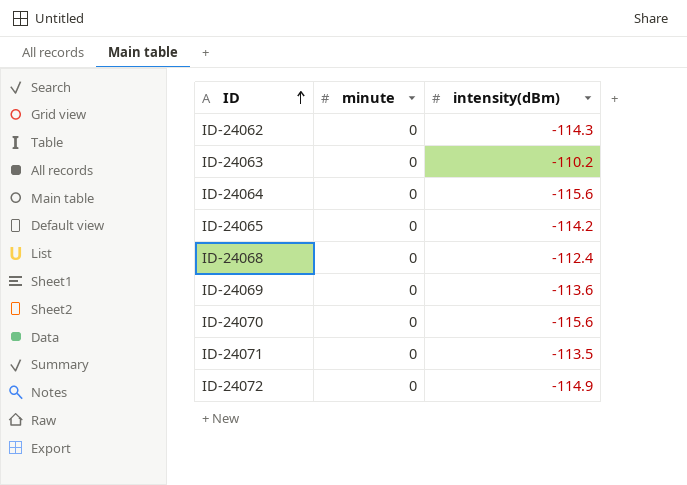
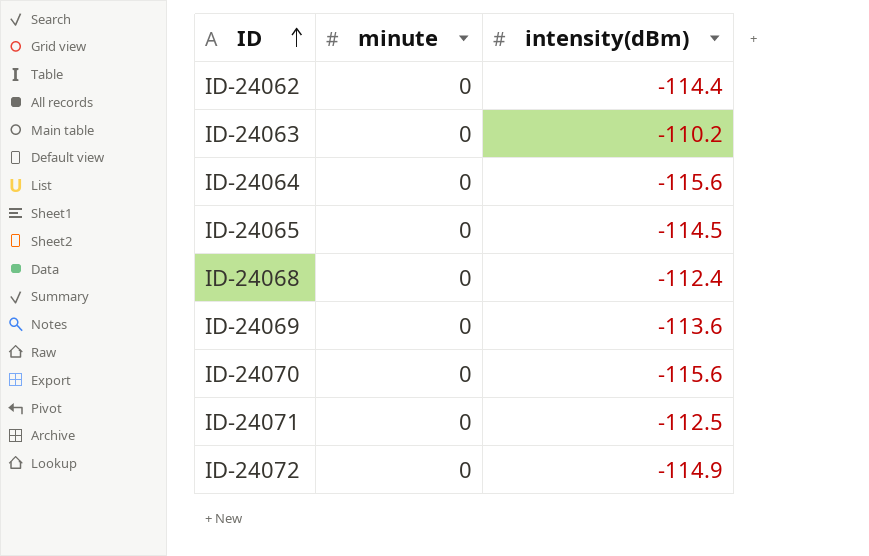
ID-24062 | intensity(dBm): -114.3 -> -114.4
ID-24065 | intensity(dBm): -114.2 -> -114.5
ID-24071 | intensity(dBm): -113.5 -> -112.5

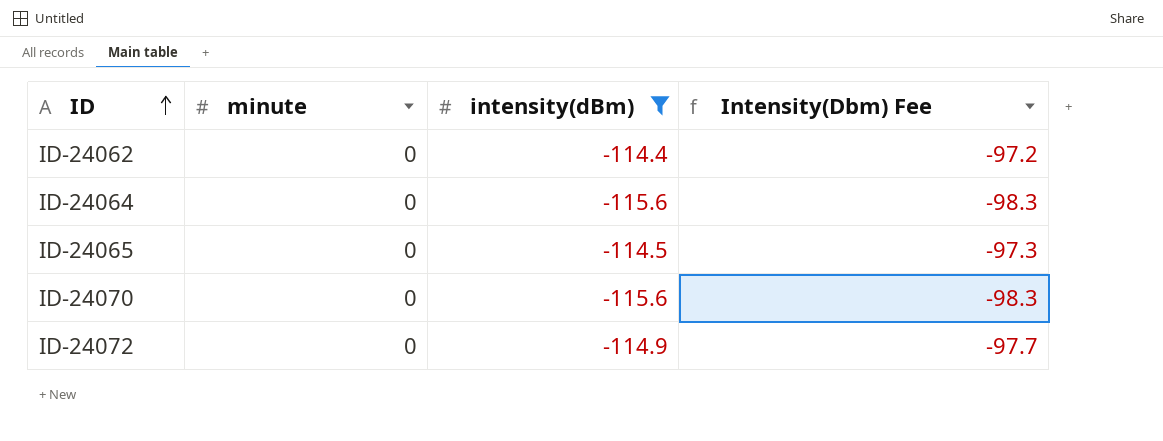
filter: none -> intensity(dBm) <= -114.4
column Intensity(Dbm) Fee | formula: none -> [intensity(dBm)] * 0.85

